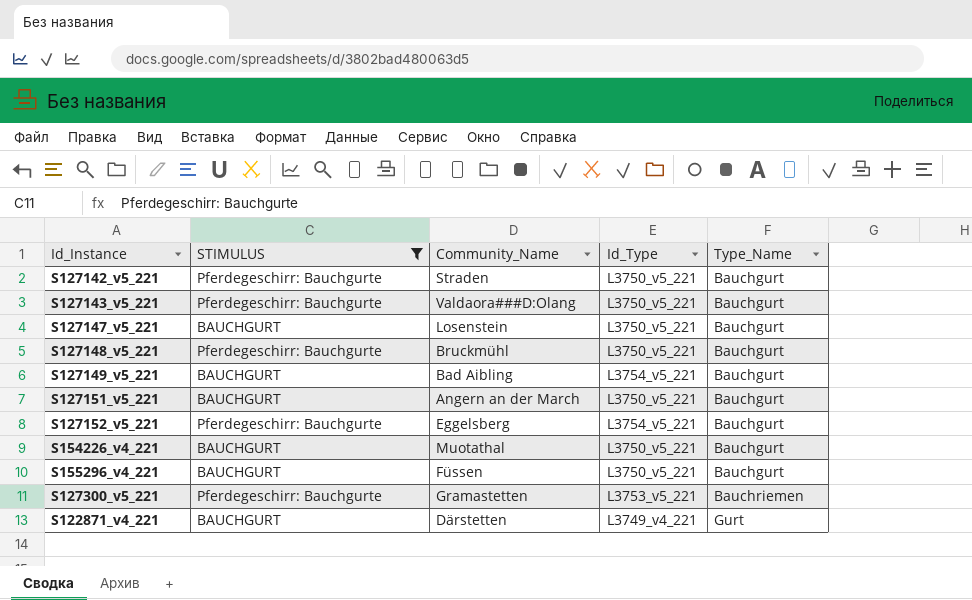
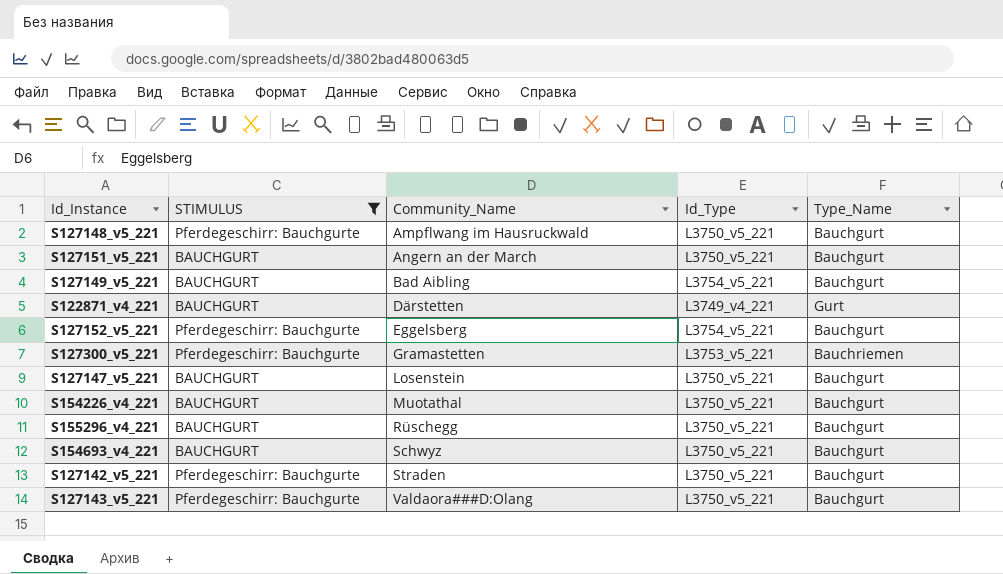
row order: Type_Name ascending -> Community_Name ascending
S127148_v5_221 | Community_Name: Bruckmühl -> Ampflwang im Hausruckwald
S155296_v4_221 | Community_Name: Füssen -> Rüschegg
row S154693_v4_221: none -> BAUCHGURT | Schwyz | L3750_v5_221 | Bauchgurt

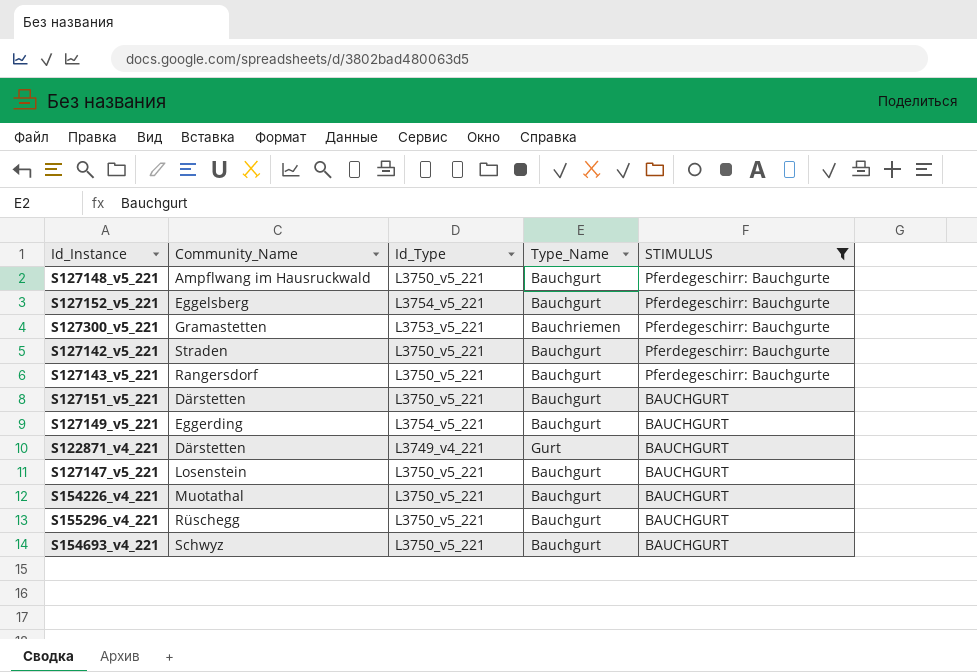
row order: Community_Name ascending -> STIMULUS descending
column STIMULUS | position: 2 -> 5
S127143_v5_221 | Community_Name: Valdaora###D:Olang -> Rangersdorf
S127151_v5_221 | Community_Name: Angern an der March -> Därstetten
S127149_v5_221 | Community_Name: Bad Aibling -> Eggerding

